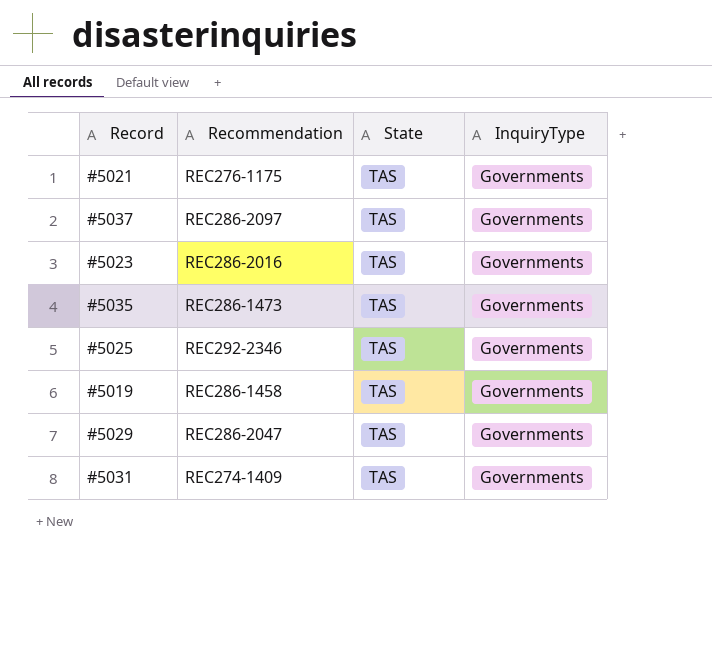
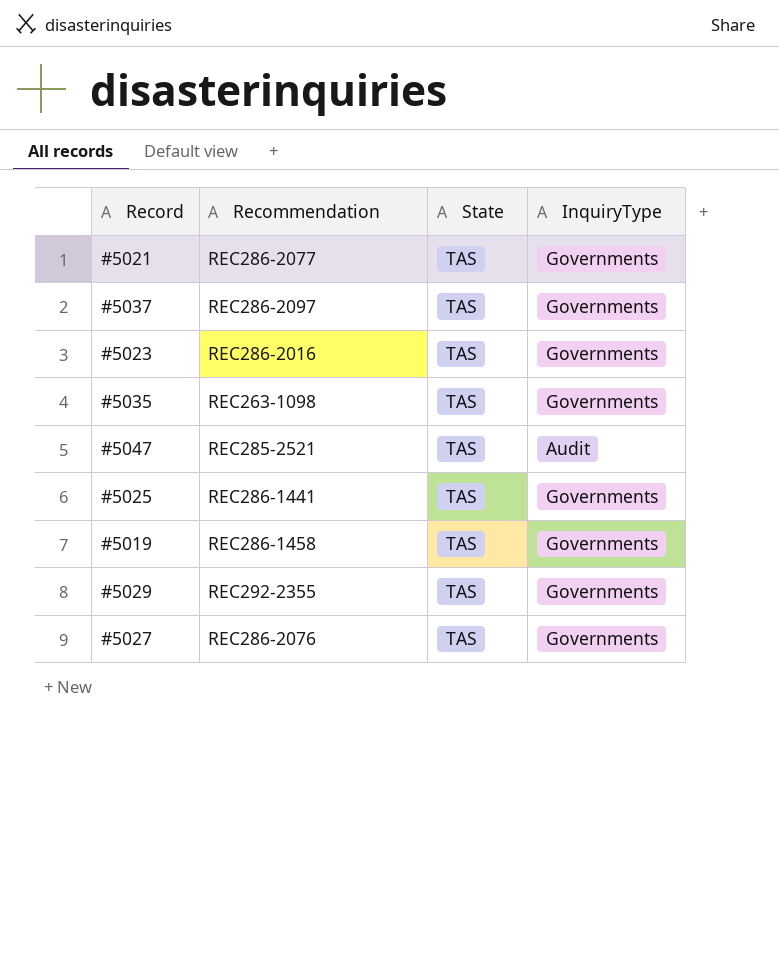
row #5031: REC274-1409 | TAS | Governments -> none
#5021 | Recommendation: REC276-1175 -> REC286-2077
#5035 | Recommendation: REC286-1473 -> REC263-1098
row #5047: none -> REC285-2521 | TAS | Audit
#5025 | Recommendation: REC292-2346 -> REC286-1441
#5029 | Recommendation: REC286-2047 -> REC292-2355
row #5027: none -> REC286-2076 | TAS | Governments

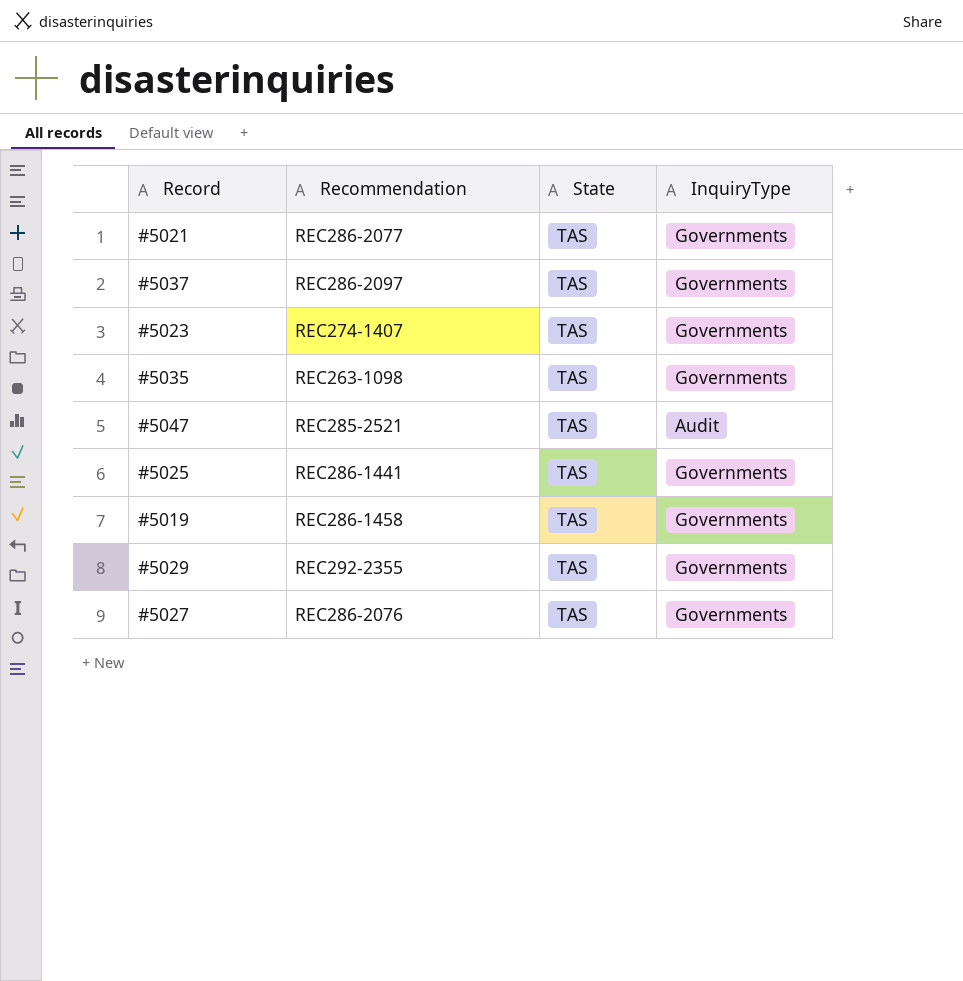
#5023 | Recommendation: REC286-2016 -> REC274-1407

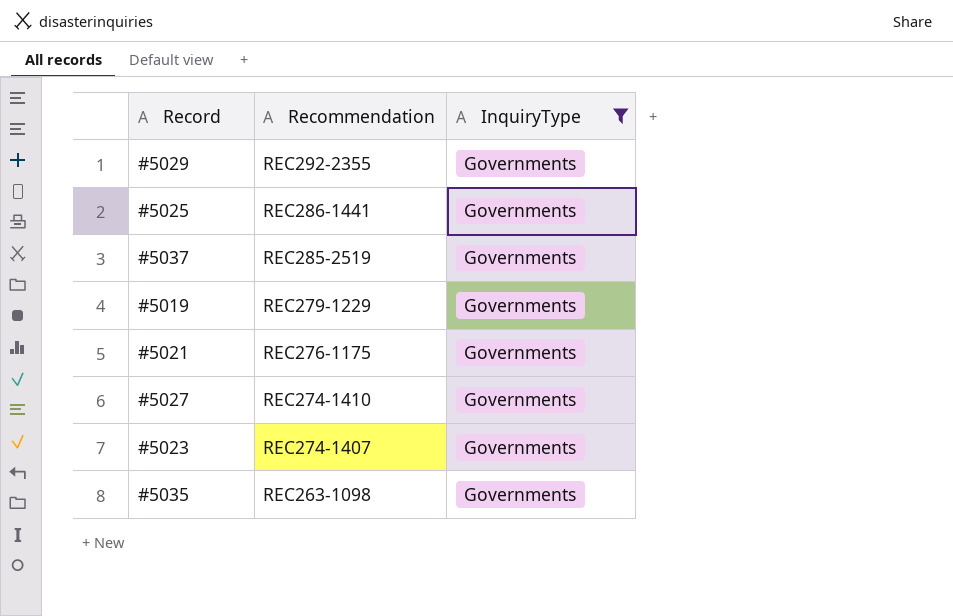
filter: none -> InquiryType = Governments
row order: none -> Recommendation descending
column State | position: 3 -> none
#5037 | Recommendation: REC286-2097 -> REC285-2519
#5019 | Recommendation: REC286-1458 -> REC279-1229
#5021 | Recommendation: REC286-2077 -> REC276-1175
#5027 | Recommendation: REC286-2076 -> REC274-1410

